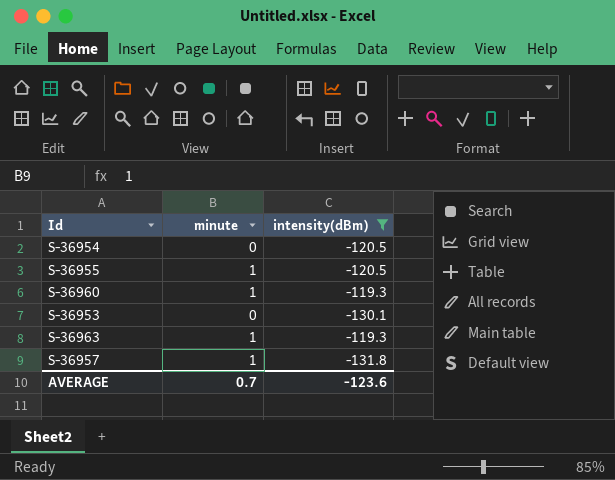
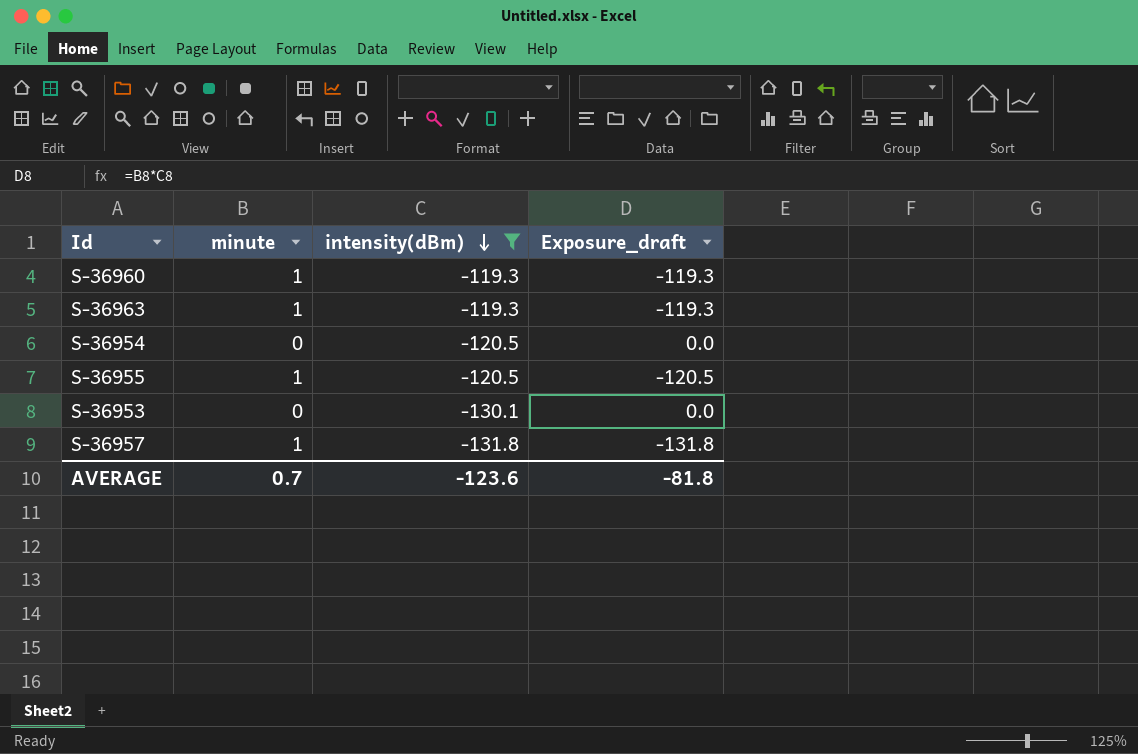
row order: none -> intensity(dBm) descending
column Exposure_draft | formula: none -> [minute] * [intensity(dBm)]

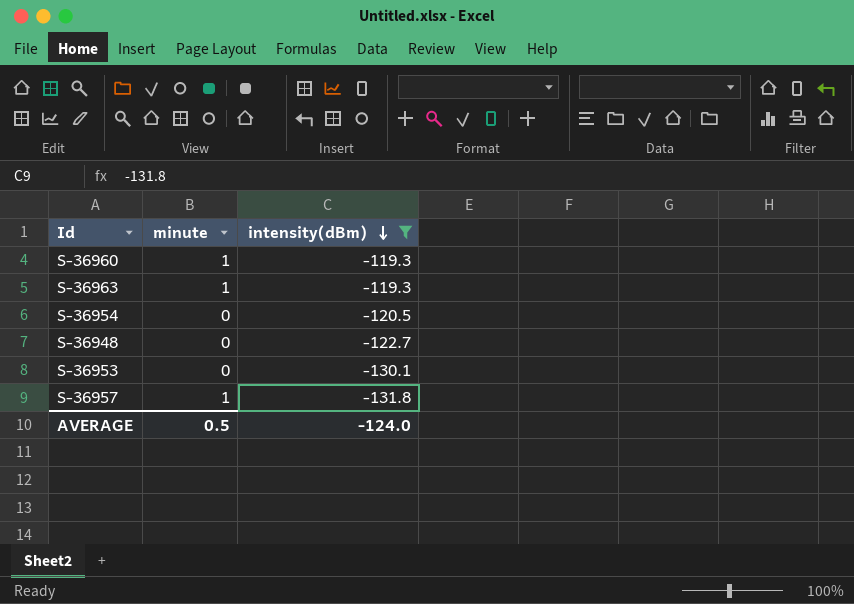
column Exposure_draft | formula: [minute] * [intensity(dBm)] -> none
row S-36955: 1 | -120.5 | -120.5 -> none
row S-36948: none -> 0 | -122.7
AVERAGE | minute: 0.7 -> 0.5
AVERAGE | intensity(dBm): -123.6 -> -124.0

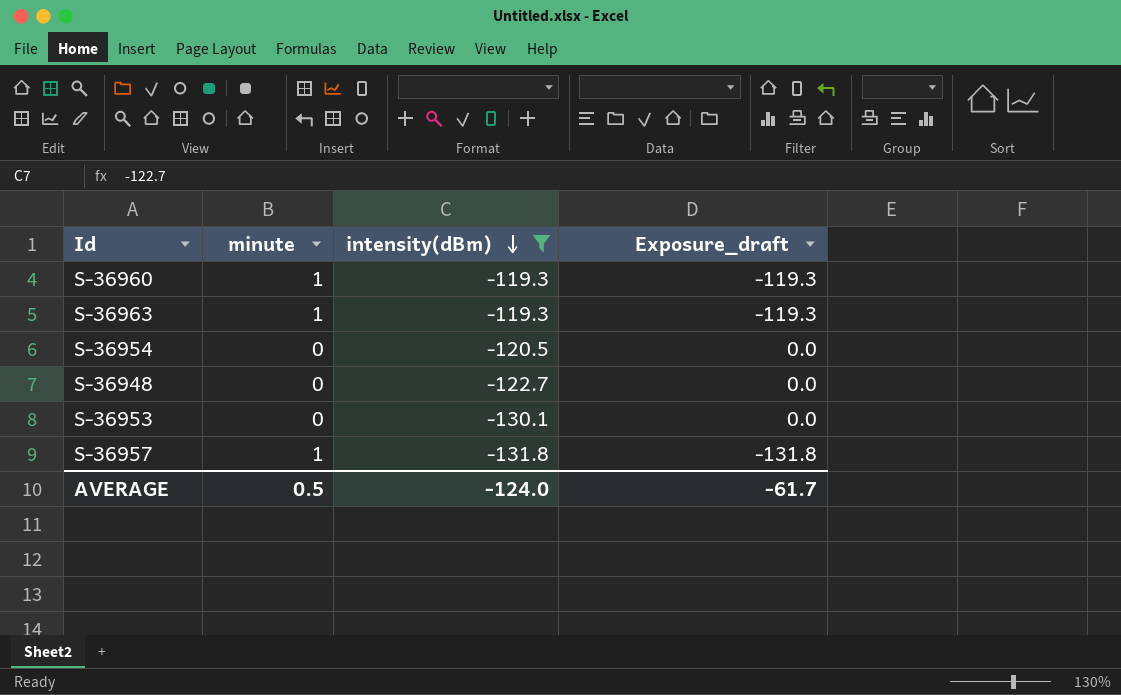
column Exposure_draft | formula: none -> [minute] * [intensity(dBm)]

